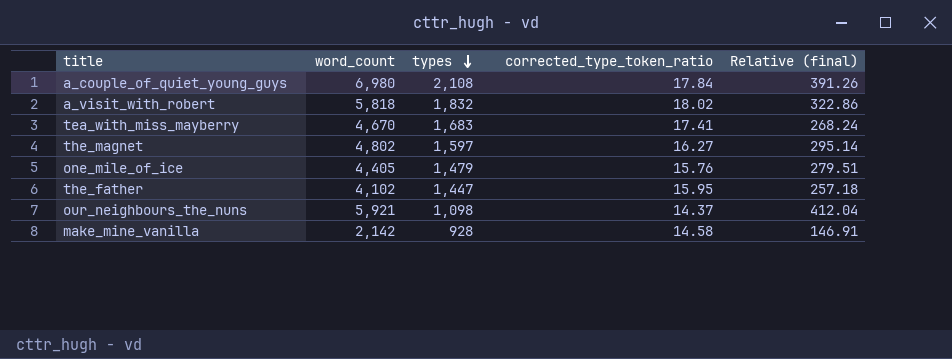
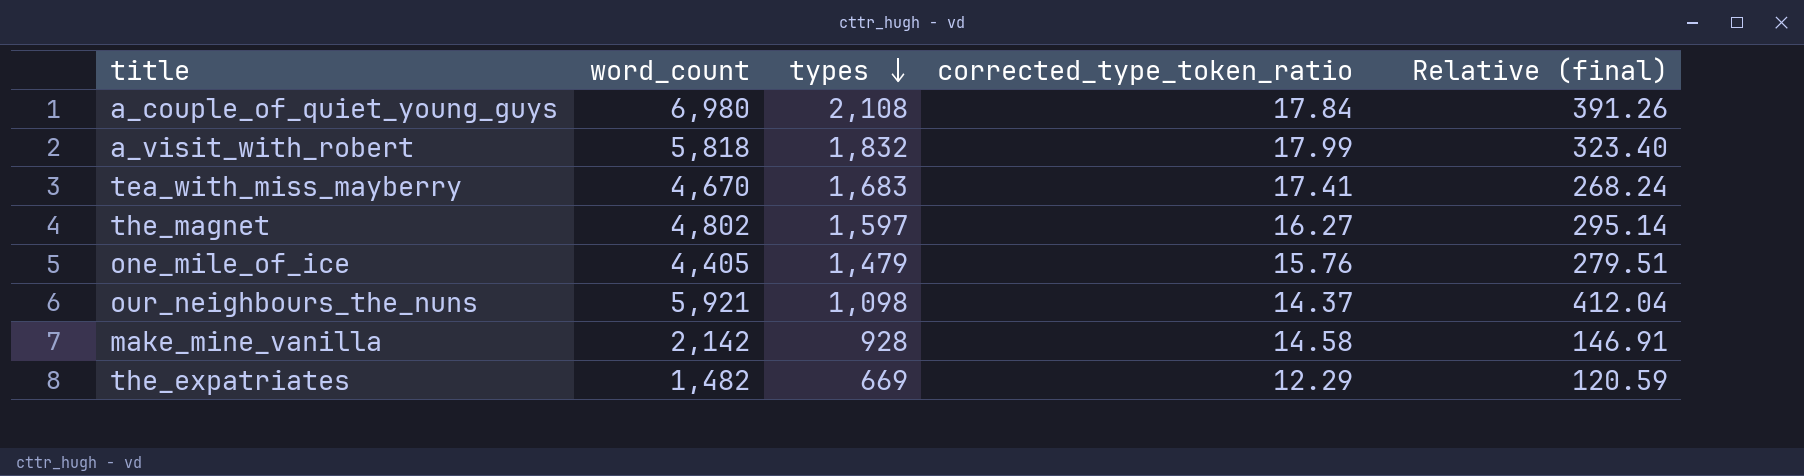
row the_father: 4,102 | 1,447 | 15.95 | 257.18 -> none
a_visit_with_robert | corrected_type_token_ratio: 18.02 -> 17.99
a_visit_with_robert | Relative (final): 322.86 -> 323.40
row the_expatriates: none -> 1,482 | 669 | 12.29 | 120.59

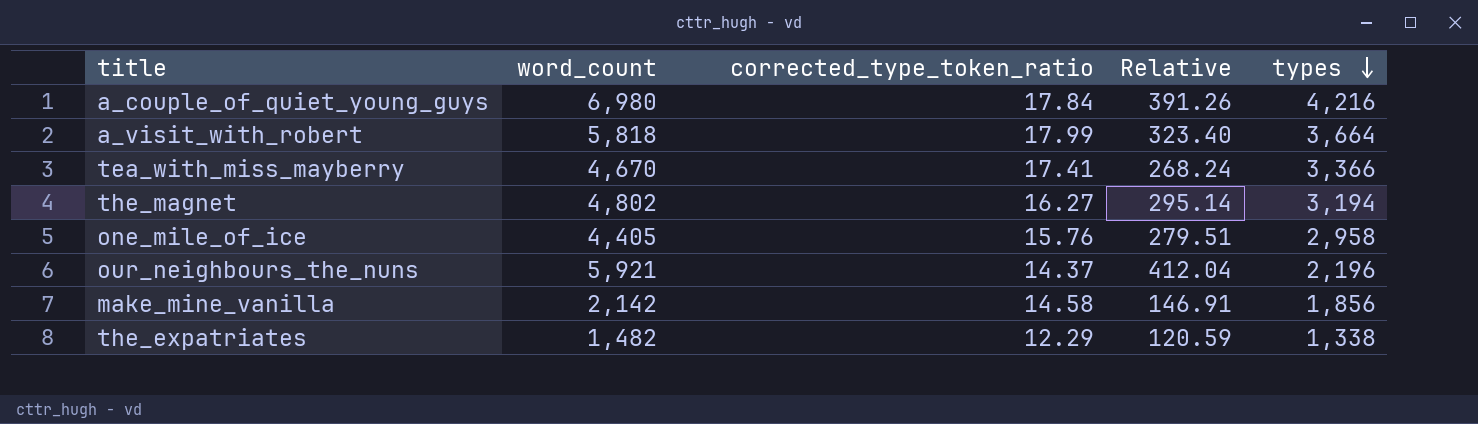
column name: Relative (final) -> Relative
column types | position: 3 -> 5
a_couple_of_quiet_young_guys | types: 2,108 -> 4,216
a_visit_with_robert | types: 1,832 -> 3,664
tea_with_miss_mayberry | types: 1,683 -> 3,366
the_magnet | types: 1,597 -> 3,194
one_mile_of_ice | types: 1,479 -> 2,958
our_neighbours_the_nuns | types: 1,098 -> 2,196
make_mine_vanilla | types: 928 -> 1,856
the_expatriates | types: 669 -> 1,338

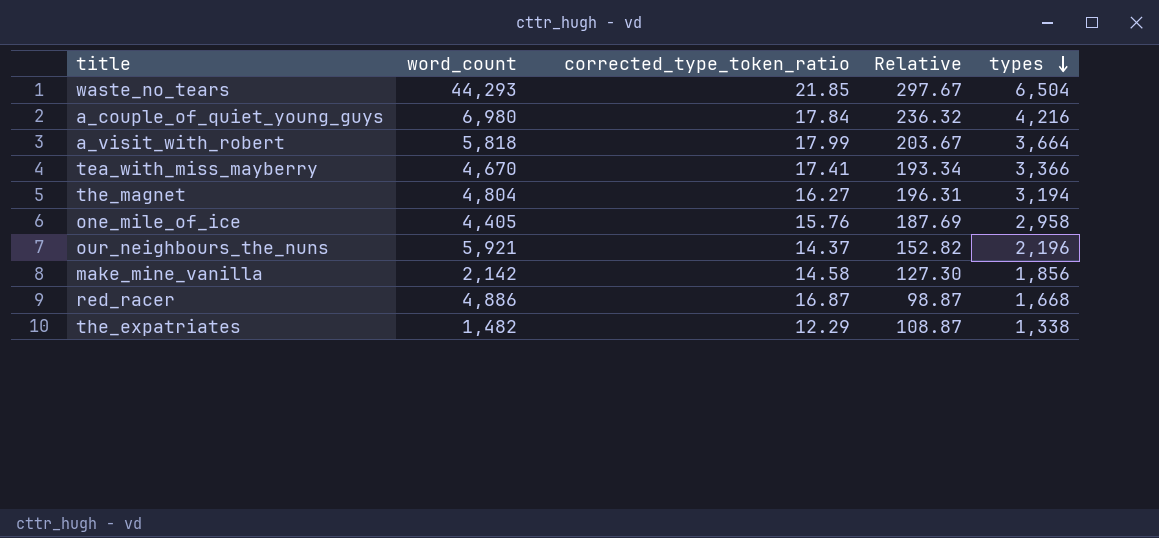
column Relative | formula: [word_count] / [corrected_type_token_ratio] -> [types] / [corrected_type_token_ratio]
row waste_no_tears: none -> 44,293 | 21.85 | 297.67 | 6,504
the_magnet | word_count: 4,802 -> 4,804
row red_racer: none -> 4,886 | 16.87 | 98.87 | 1,668

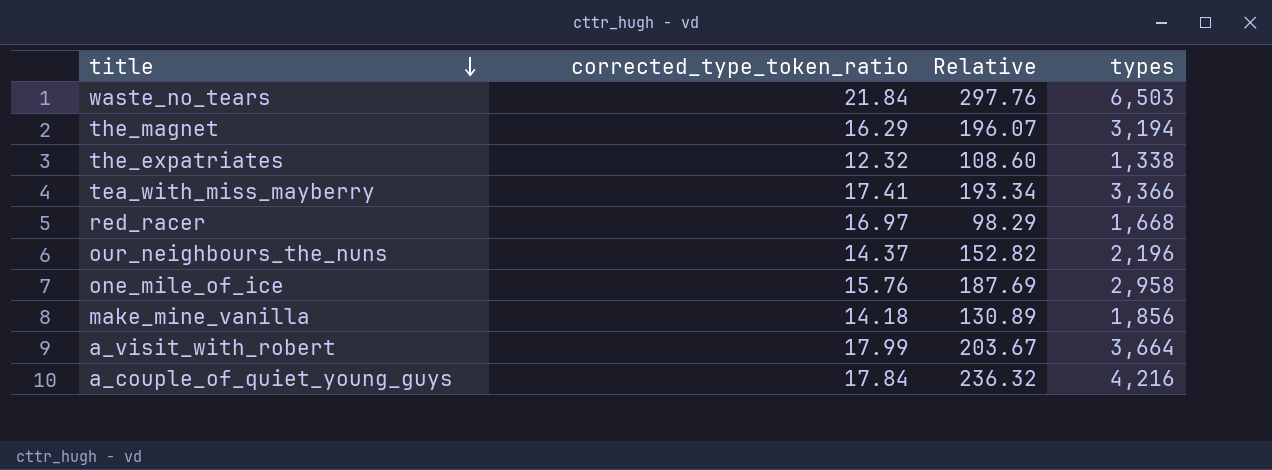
row order: types descending -> title descending
column word_count | position: 2 -> none
waste_no_tears | corrected_type_token_ratio: 21.85 -> 21.84
waste_no_tears | Relative: 297.67 -> 297.76
waste_no_tears | types: 6,504 -> 6,503
the_magnet | corrected_type_token_ratio: 16.27 -> 16.29
the_magnet | Relative: 196.31 -> 196.07
the_expatriates | corrected_type_token_ratio: 12.29 -> 12.32
the_expatriates | Relative: 108.87 -> 108.60
red_racer | corrected_type_token_ratio: 16.87 -> 16.97
red_racer | Relative: 98.87 -> 98.29
make_mine_vanilla | corrected_type_token_ratio: 14.58 -> 14.18
make_mine_vanilla | Relative: 127.30 -> 130.89

